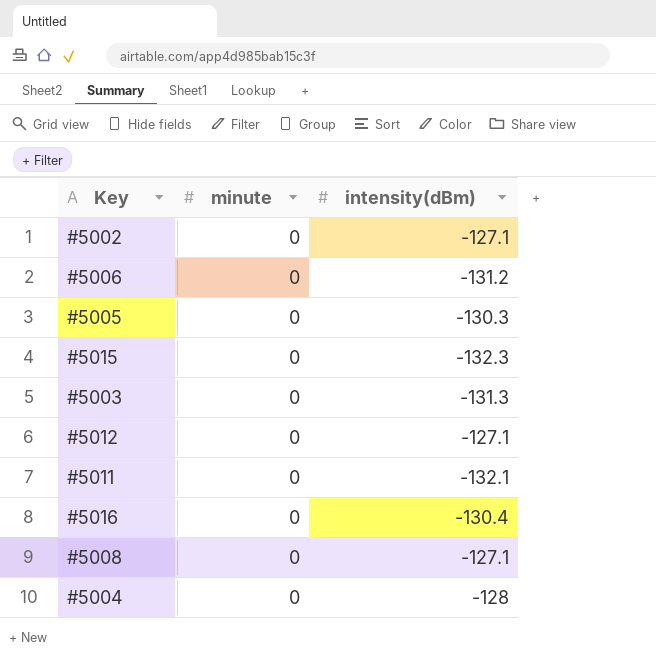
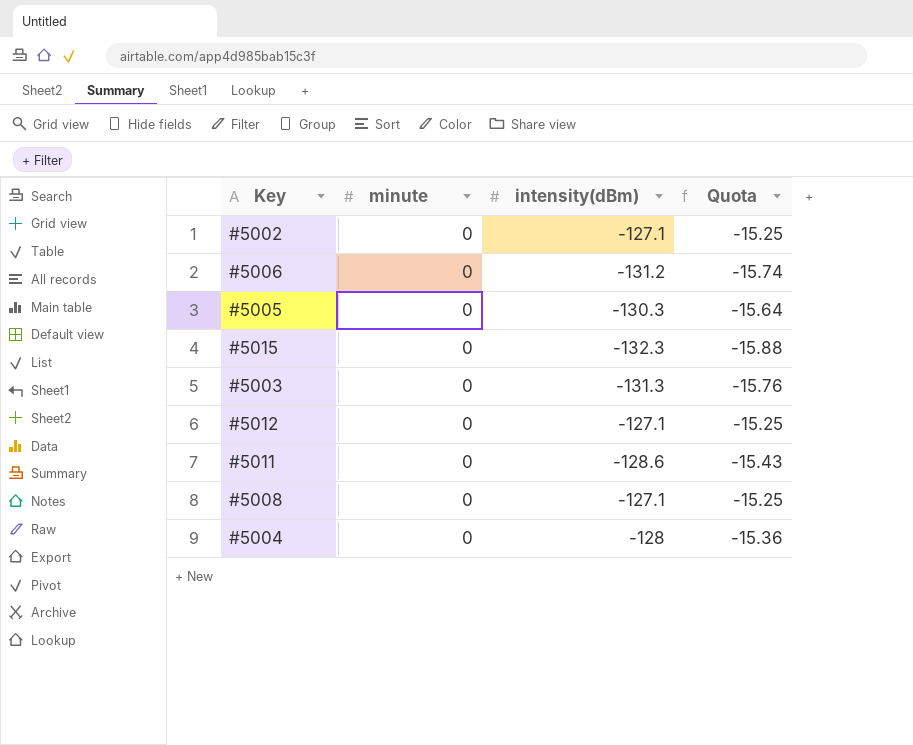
column Quota | formula: none -> [intensity(dBm)] * 0.12
row #5016: 0 | -130.4 -> none
#5011 | intensity(dBm): -132.1 -> -128.6

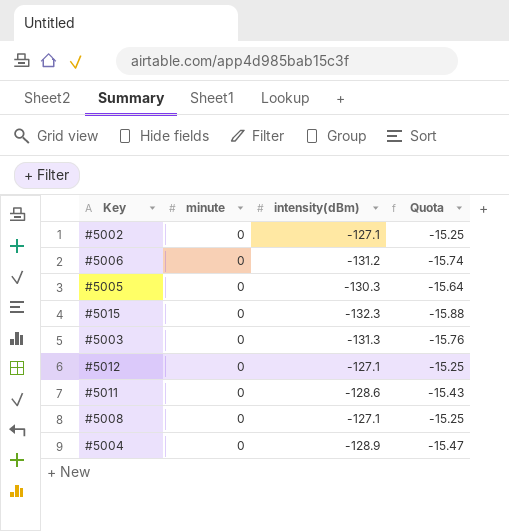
#5004 | intensity(dBm): -128 -> -128.9
#5004 | Quota: -15.36 -> -15.47

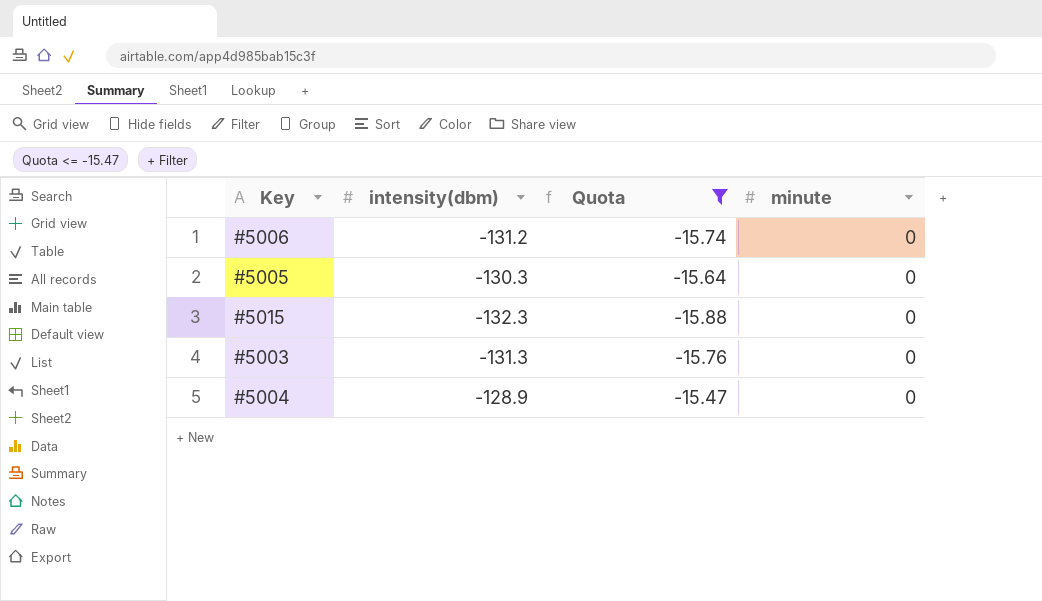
filter: none -> Quota <= -15.47
column name: intensity(dBm) -> intensity(dbm)
column minute | position: 2 -> 4

